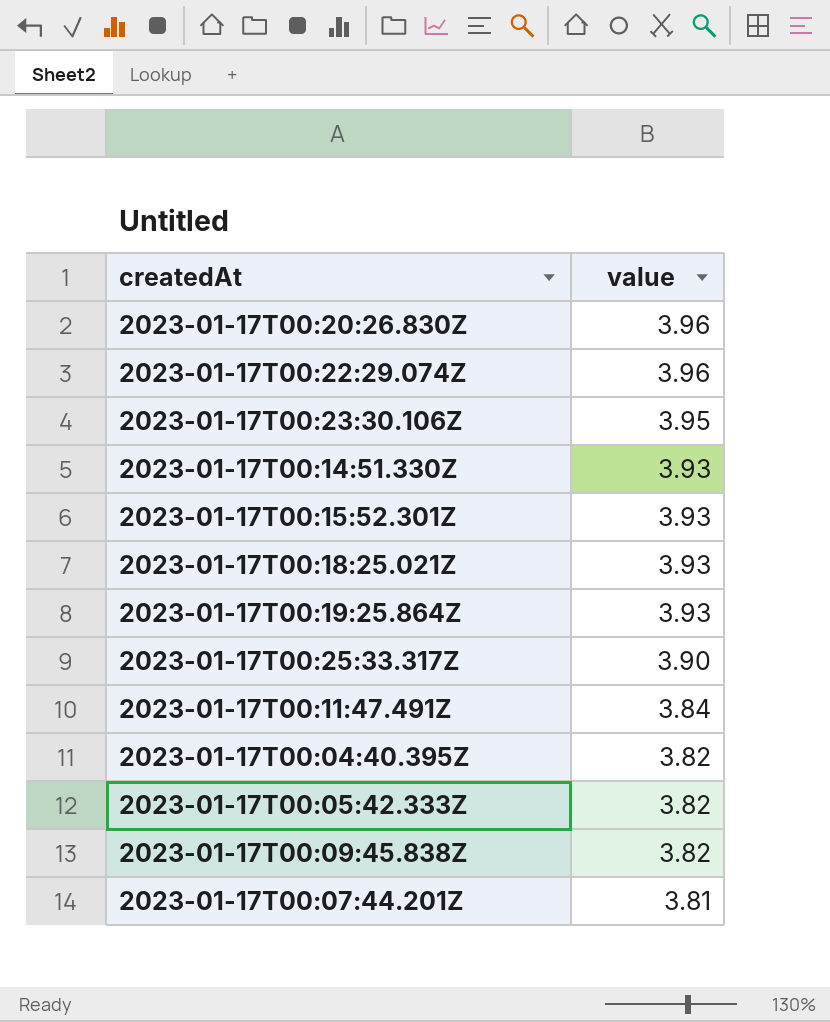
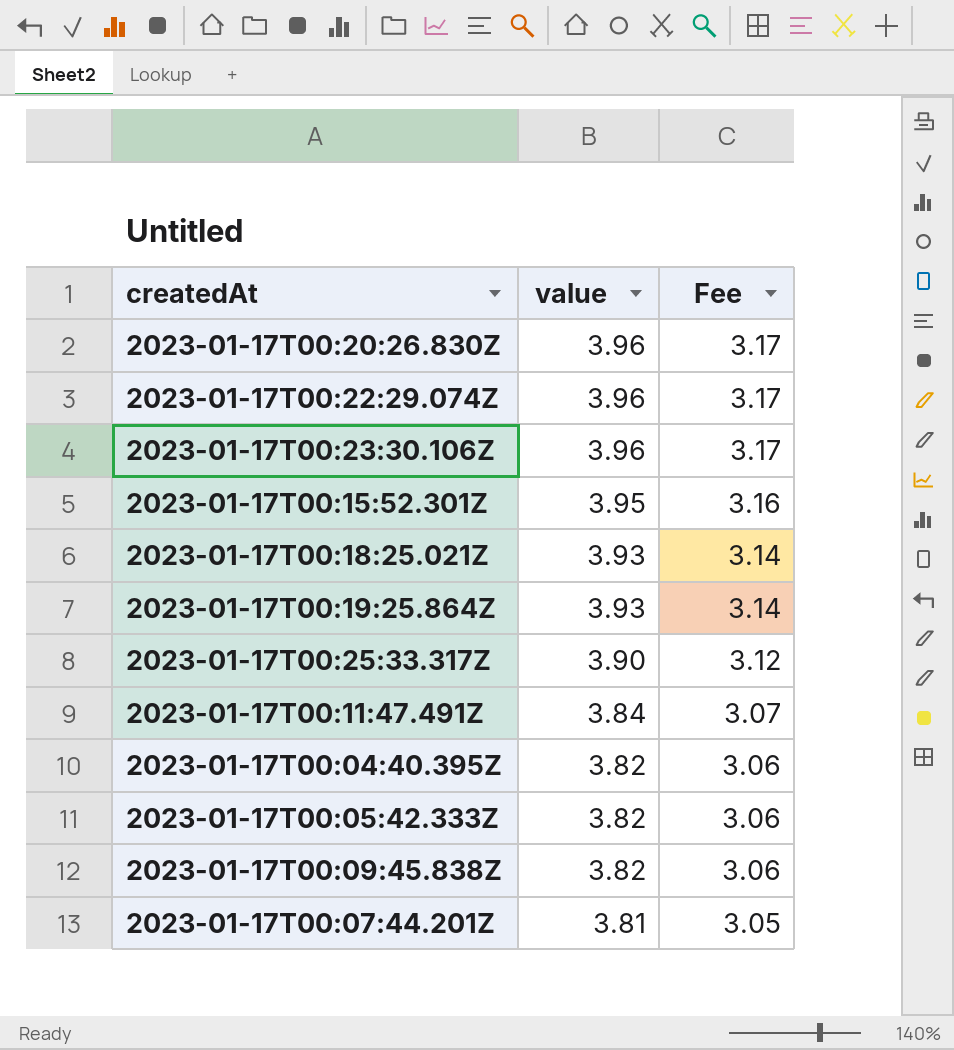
column Fee | formula: none -> [value] * 0.8
row 2023-01-17T00:14:51.330Z: 3.93 -> none
2023-01-17T00:23:30.106Z | value: 3.95 -> 3.96
2023-01-17T00:15:52.301Z | value: 3.93 -> 3.95

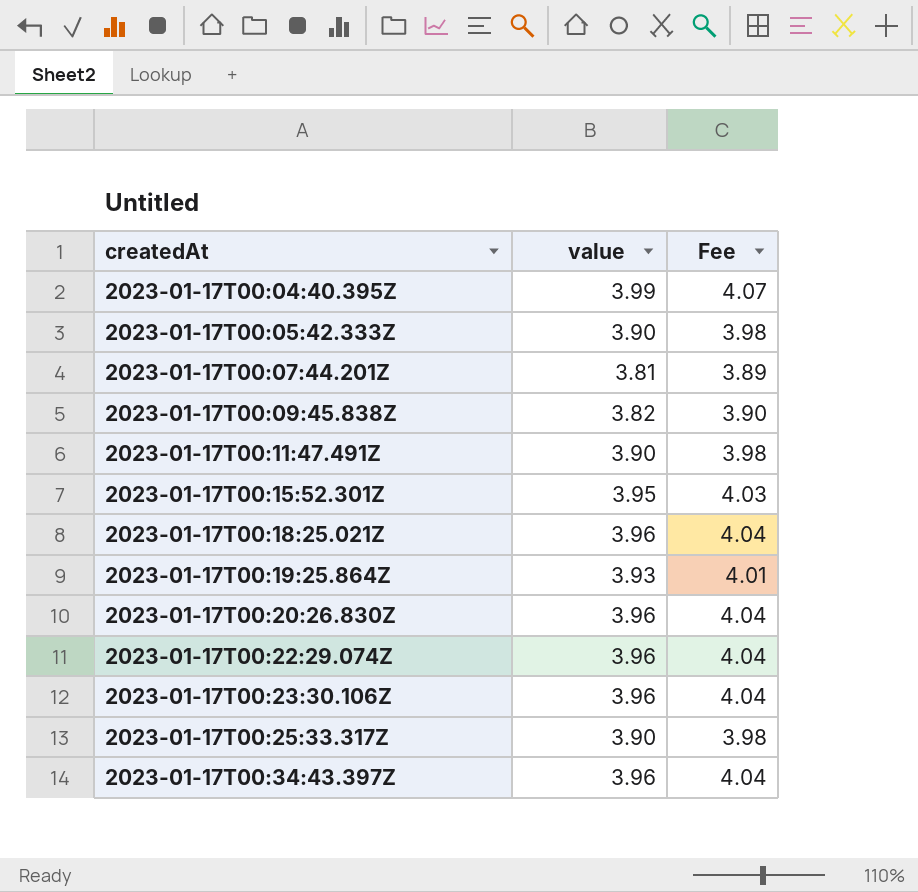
row order: value descending -> createdAt ascending
column Fee | formula: [value] * 0.8 -> [value] * 1.02
2023-01-17T00:04:40.395Z | value: 3.82 -> 3.99
2023-01-17T00:05:42.333Z | value: 3.82 -> 3.90
2023-01-17T00:11:47.491Z | value: 3.84 -> 3.90
2023-01-17T00:18:25.021Z | value: 3.93 -> 3.96
row 2023-01-17T00:34:43.397Z: none -> 3.96 | 4.04

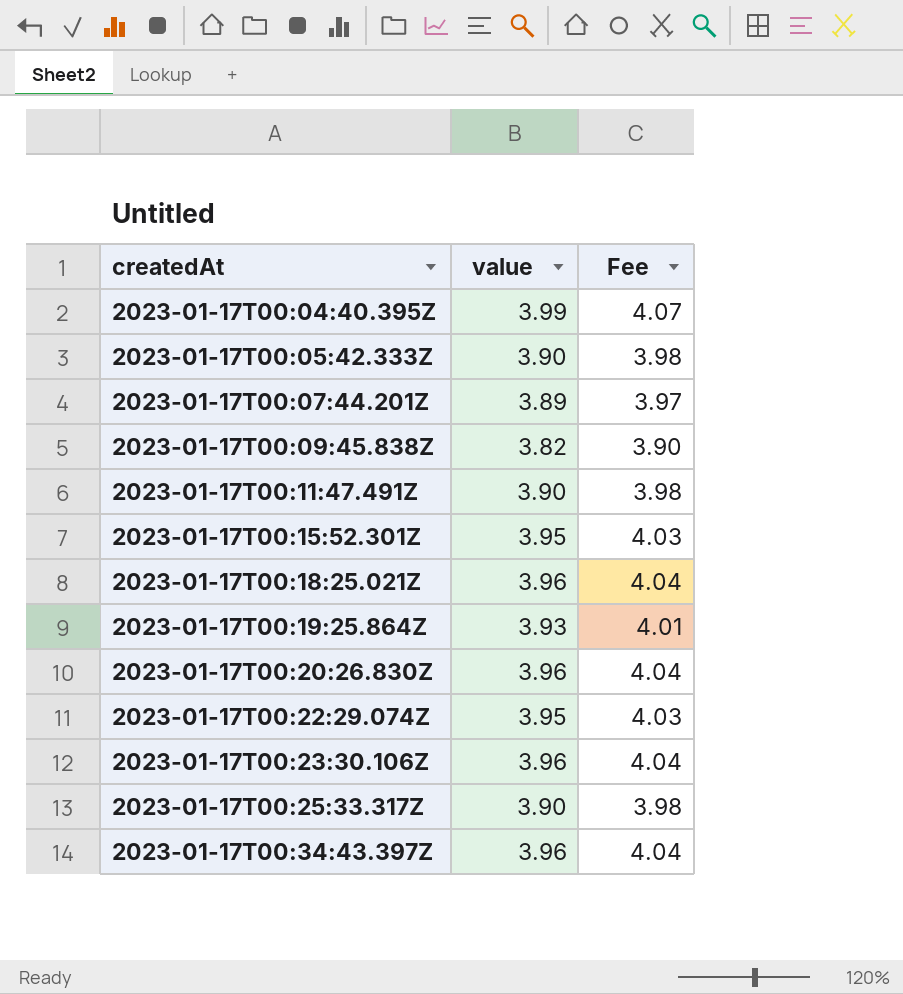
2023-01-17T00:07:44.201Z | value: 3.81 -> 3.89
2023-01-17T00:07:44.201Z | Fee: 3.89 -> 3.97
2023-01-17T00:22:29.074Z | value: 3.96 -> 3.95
2023-01-17T00:22:29.074Z | Fee: 4.04 -> 4.03

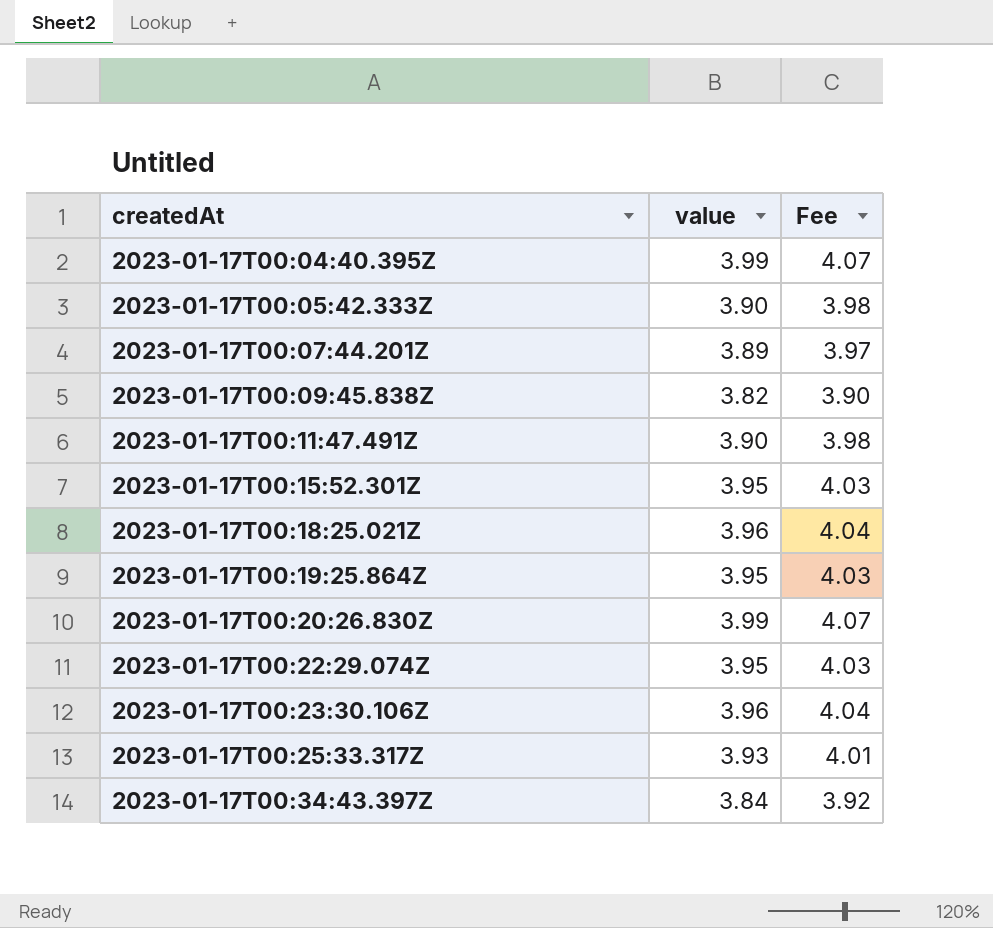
2023-01-17T00:19:25.864Z | value: 3.93 -> 3.95
2023-01-17T00:19:25.864Z | Fee: 4.01 -> 4.03
2023-01-17T00:20:26.830Z | value: 3.96 -> 3.99
2023-01-17T00:20:26.830Z | Fee: 4.04 -> 4.07
2023-01-17T00:25:33.317Z | value: 3.90 -> 3.93
2023-01-17T00:25:33.317Z | Fee: 3.98 -> 4.01
2023-01-17T00:34:43.397Z | value: 3.96 -> 3.84
2023-01-17T00:34:43.397Z | Fee: 4.04 -> 3.92

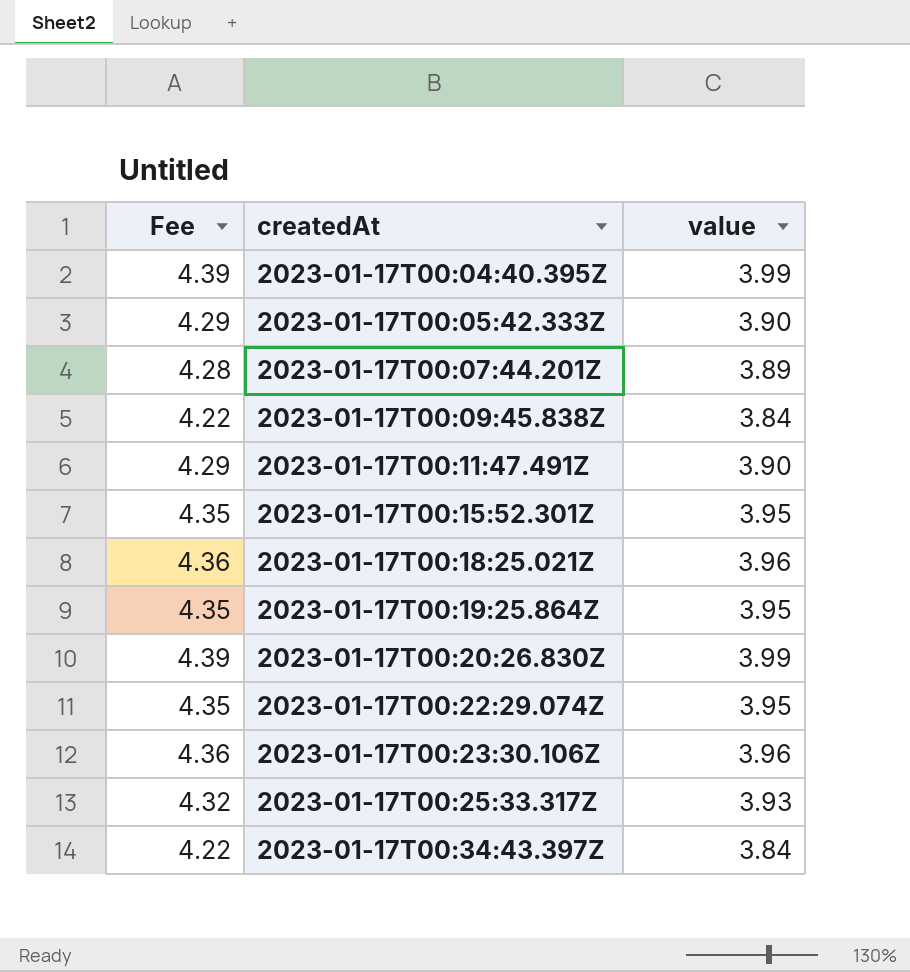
column Fee | formula: [value] * 1.02 -> [value] * 1.1
column Fee | position: 3 -> 1
2023-01-17T00:09:45.838Z | value: 3.82 -> 3.84

